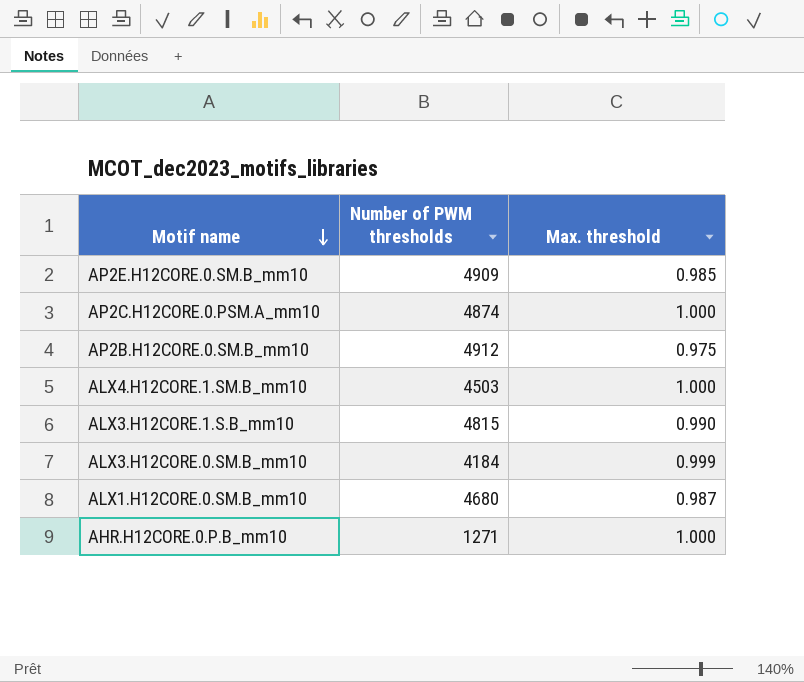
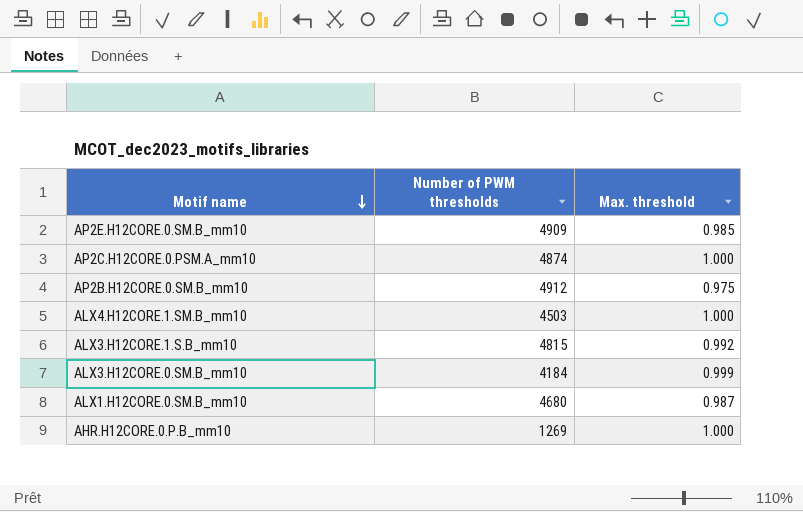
ALX3.H12CORE.1.S.B_mm10 | Max. threshold: 0.990 -> 0.992
AHR.H12CORE.0.P.B_mm10 | Number of PWM thresholds: 1271 -> 1269

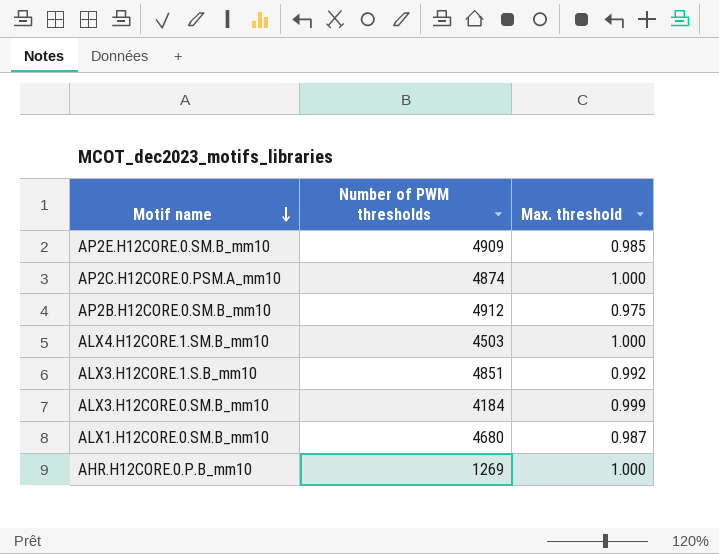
ALX3.H12CORE.1.S.B_mm10 | Number of PWM thresholds: 4815 -> 4851

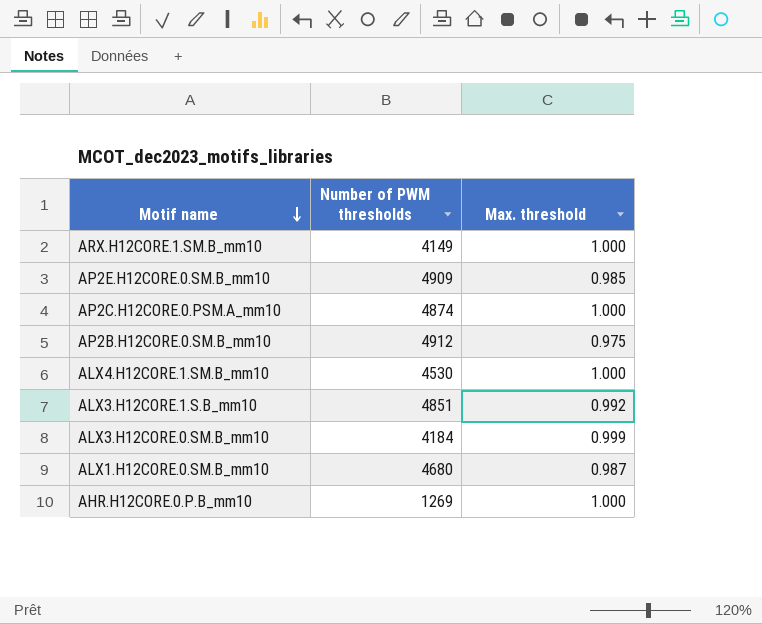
row ARX.H12CORE.1.SM.B_mm10: none -> 4149 | 1.000
ALX4.H12CORE.1.SM.B_mm10 | Number of PWM thresholds: 4503 -> 4530

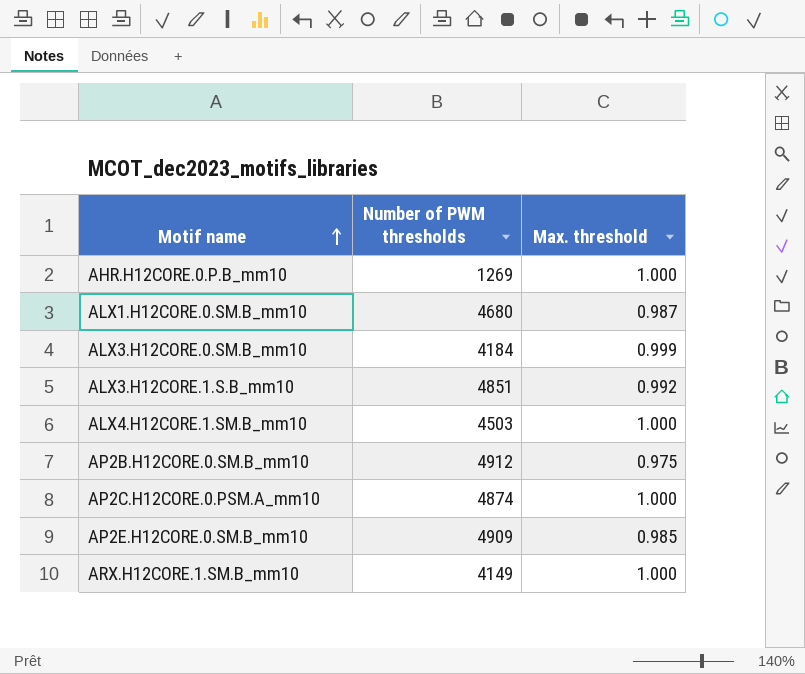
row order: Motif name descending -> Motif name ascending
ALX4.H12CORE.1.SM.B_mm10 | Number of PWM thresholds: 4530 -> 4503

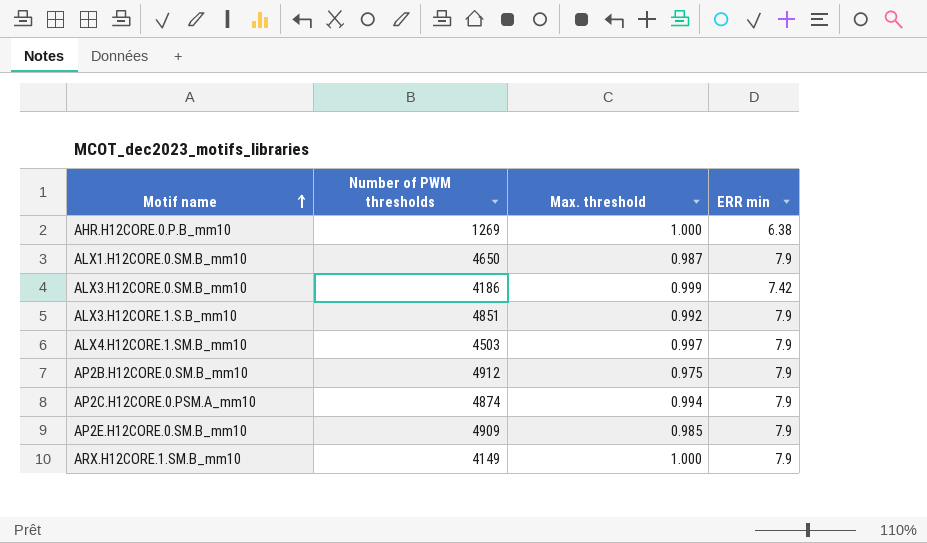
column ERR min | position: none -> 4
ALX1.H12CORE.0.SM.B_mm10 | Number of PWM thresholds: 4680 -> 4650
ALX3.H12CORE.0.SM.B_mm10 | Number of PWM thresholds: 4184 -> 4186
ALX4.H12CORE.1.SM.B_mm10 | Max. threshold: 1.000 -> 0.997
AP2C.H12CORE.0.PSM.A_mm10 | Max. threshold: 1.000 -> 0.994

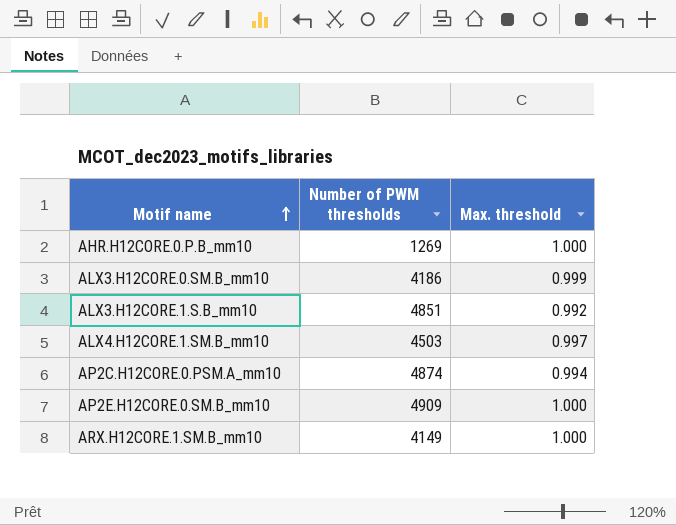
column ERR min | position: 4 -> none
row ALX1.H12CORE.0.SM.B_mm10: 4650 | 0.987 | 7.9 -> none
row AP2B.H12CORE.0.SM.B_mm10: 4912 | 0.975 | 7.9 -> none
AP2E.H12CORE.0.SM.B_mm10 | Max. threshold: 0.985 -> 1.000

